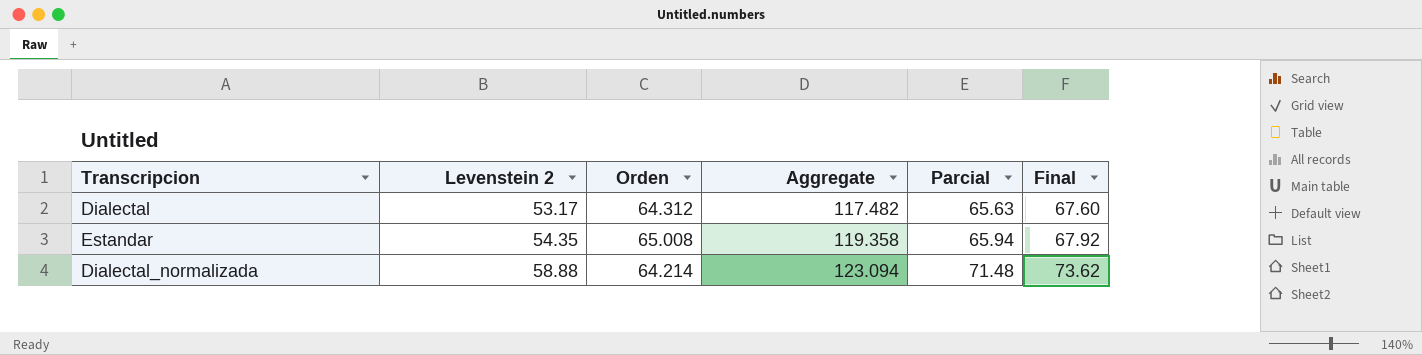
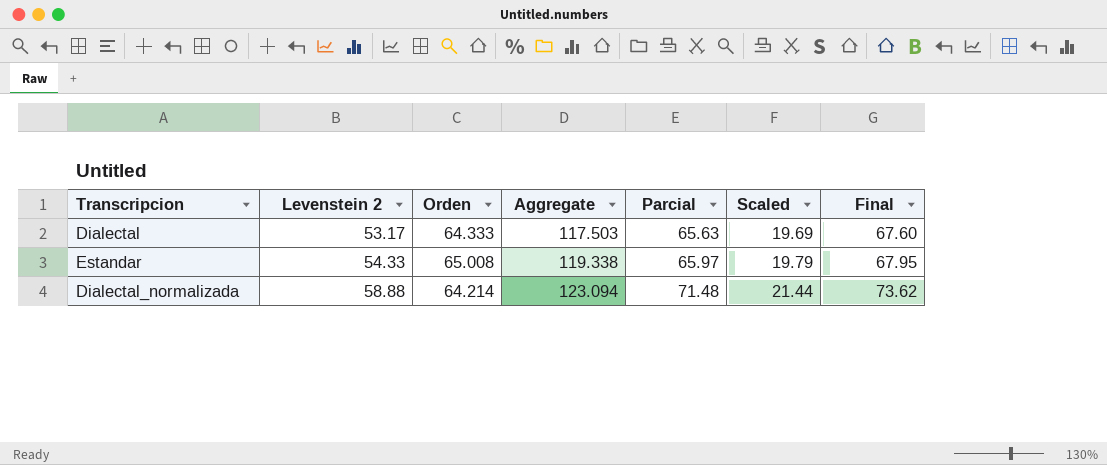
column Scaled | formula: none -> [Parcial] * 0.3
Dialectal | Orden: 64.312 -> 64.333
Dialectal | Aggregate: 117.482 -> 117.503
Estandar | Levenstein 2: 54.35 -> 54.33
Estandar | Aggregate: 119.358 -> 119.338
Estandar | Parcial: 65.94 -> 65.97
Estandar | Final: 67.92 -> 67.95

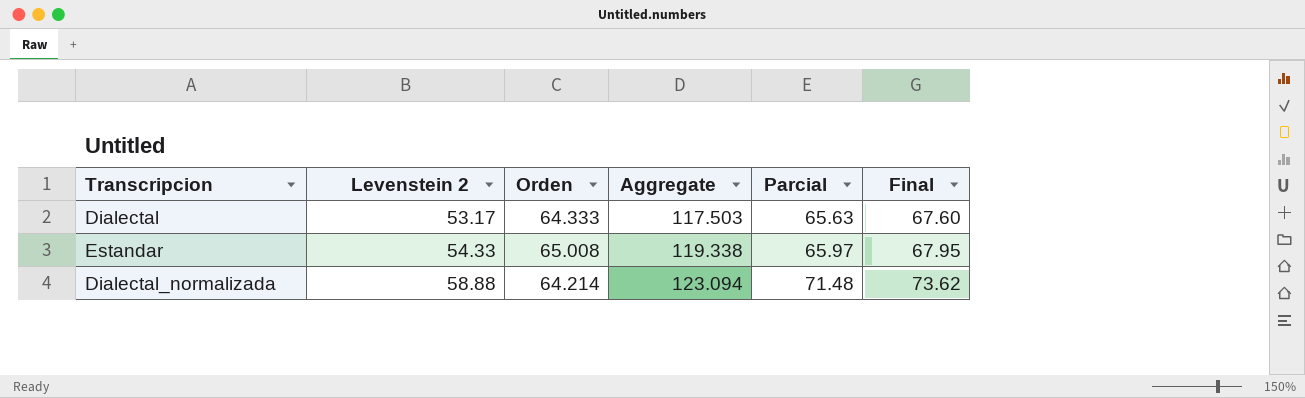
column Scaled | formula: [Parcial] * 0.3 -> none

